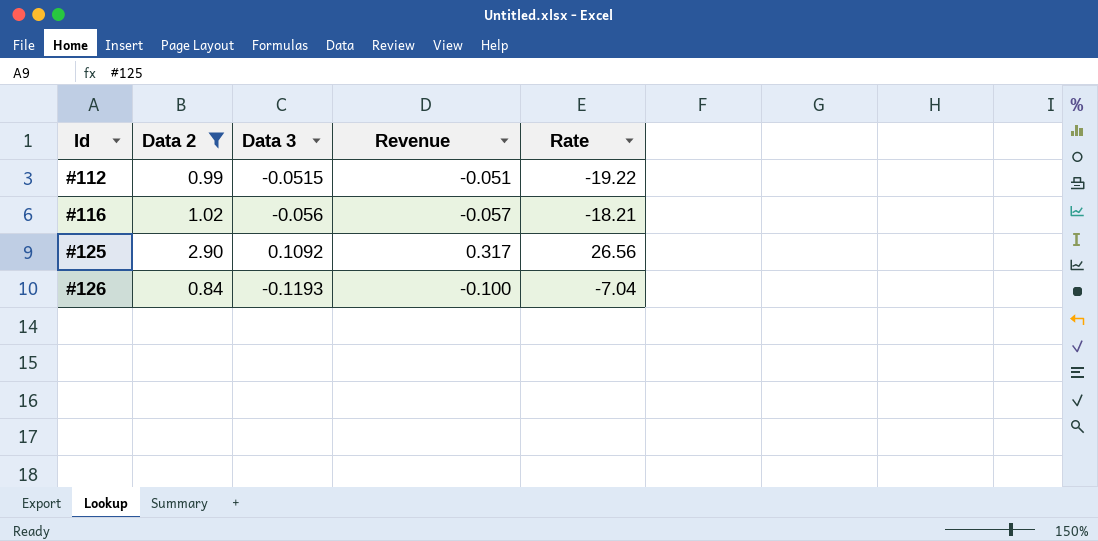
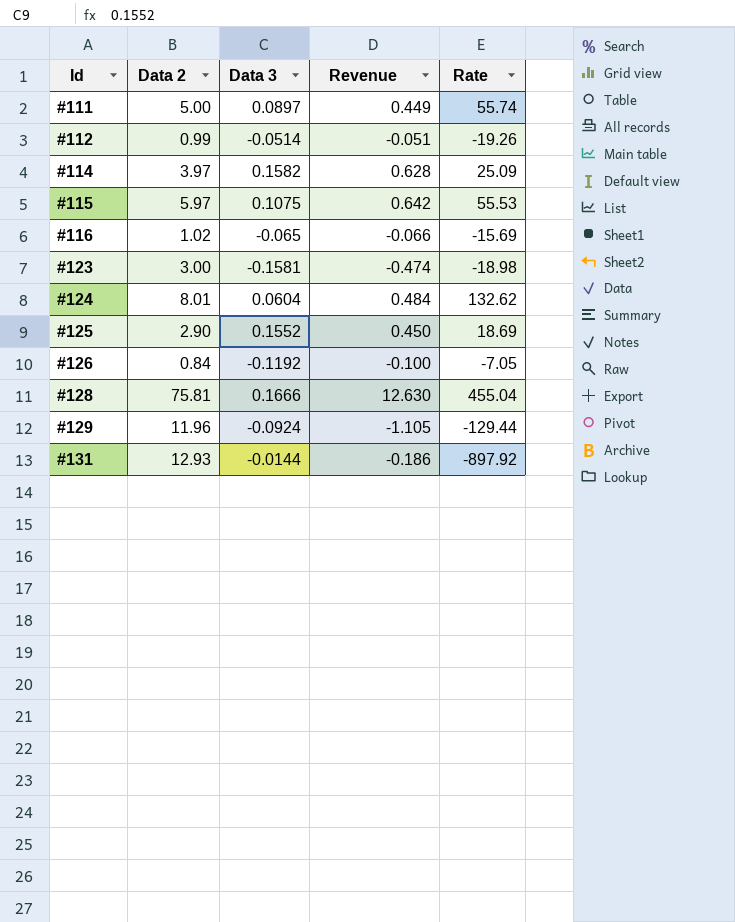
filter: Data 2 <= 2.90 -> none
#112 | Data 3: -0.0515 -> -0.0514
#112 | Rate: -19.22 -> -19.26
#116 | Data 3: -0.056 -> -0.065
#116 | Revenue: -0.057 -> -0.066
#116 | Rate: -18.21 -> -15.69
#125 | Data 3: 0.1092 -> 0.1552
#125 | Revenue: 0.317 -> 0.450
#125 | Rate: 26.56 -> 18.69
#126 | Data 3: -0.1193 -> -0.1192
#126 | Rate: -7.04 -> -7.05

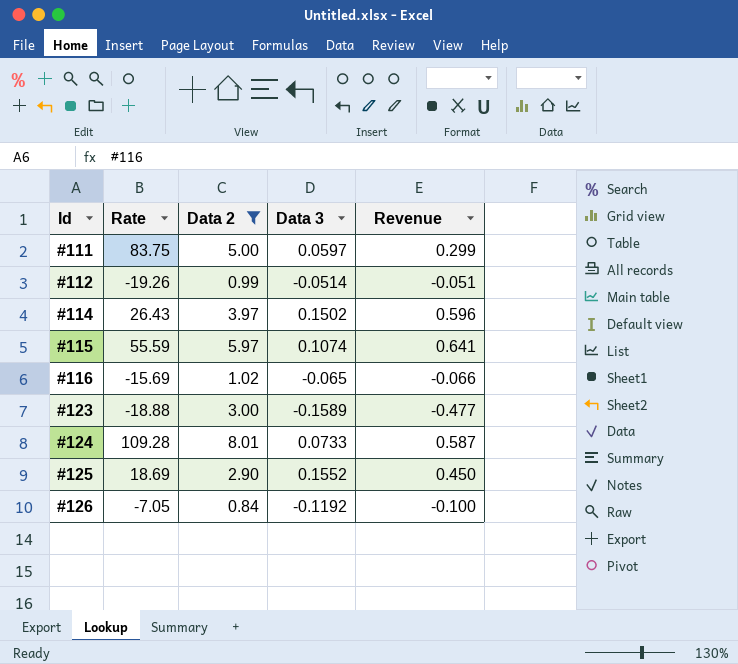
filter: none -> Data 2 <= 8.01
column Rate | position: 5 -> 2
#111 | Rate: 55.74 -> 83.75
#111 | Data 3: 0.0897 -> 0.0597
#111 | Revenue: 0.449 -> 0.299
#114 | Rate: 25.09 -> 26.43
#114 | Data 3: 0.1582 -> 0.1502
#114 | Revenue: 0.628 -> 0.596
#115 | Rate: 55.53 -> 55.59
#115 | Data 3: 0.1075 -> 0.1074
#115 | Revenue: 0.642 -> 0.641
#123 | Rate: -18.98 -> -18.88
#123 | Data 3: -0.1581 -> -0.1589
#123 | Revenue: -0.474 -> -0.477
#124 | Rate: 132.62 -> 109.28
#124 | Data 3: 0.0604 -> 0.0733
#124 | Revenue: 0.484 -> 0.587

